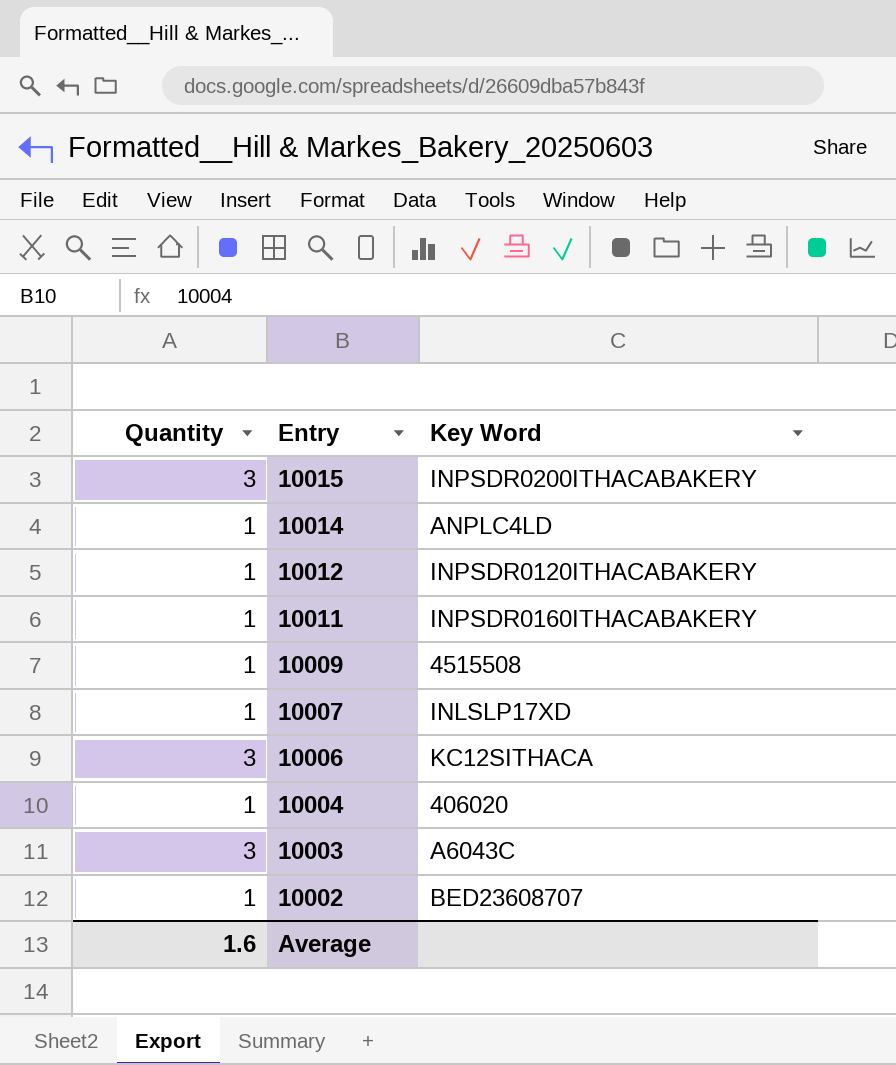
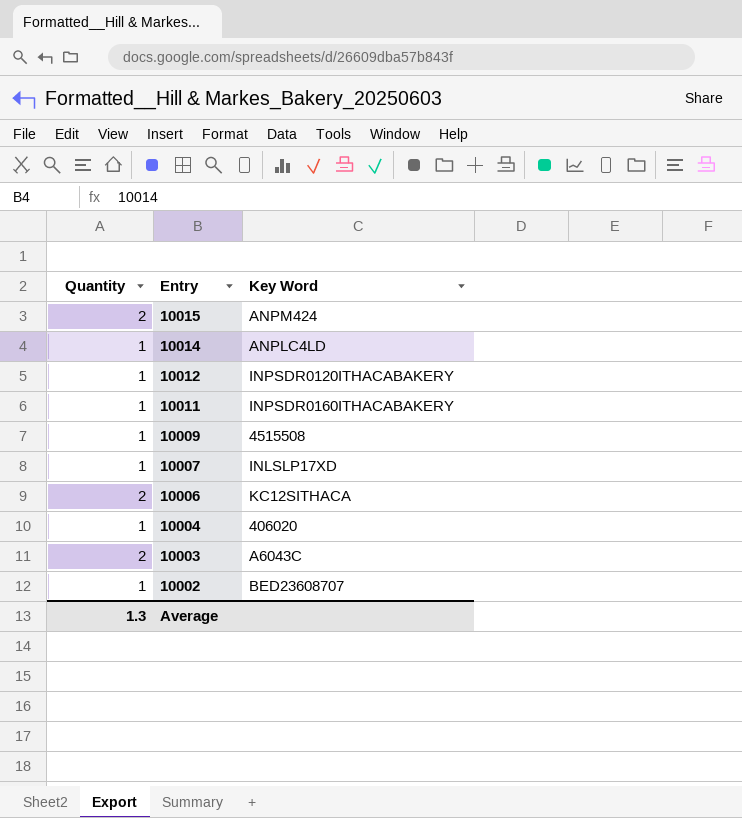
10015 | Quantity: 3 -> 2
10015 | Key Word: INPSDR0200ITHACABAKERY -> ANPM424
10006 | Quantity: 3 -> 2
10003 | Quantity: 3 -> 2
Average | Quantity: 1.6 -> 1.3

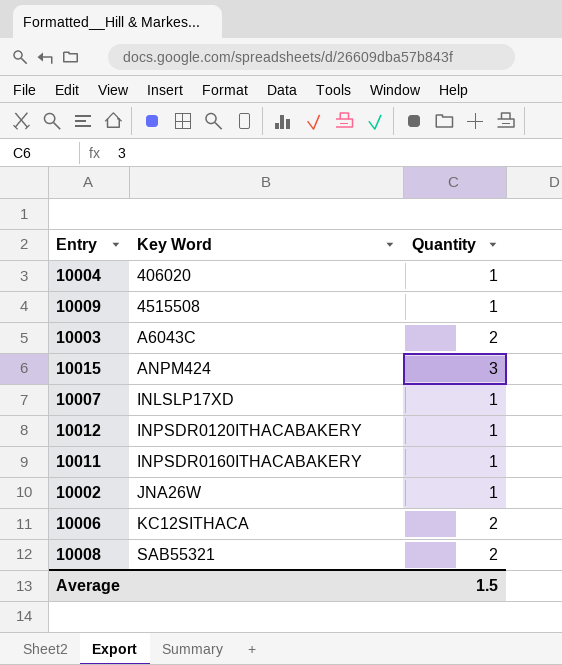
row order: Entry descending -> Key Word ascending
column Quantity | position: 1 -> 3
row 10014: 1 | ANPLC4LD -> none
10015 | Quantity: 2 -> 3
10002 | Key Word: BED23608707 -> JNA26W
row 10008: none -> SAB55321 | 2
Average | Quantity: 1.3 -> 1.5

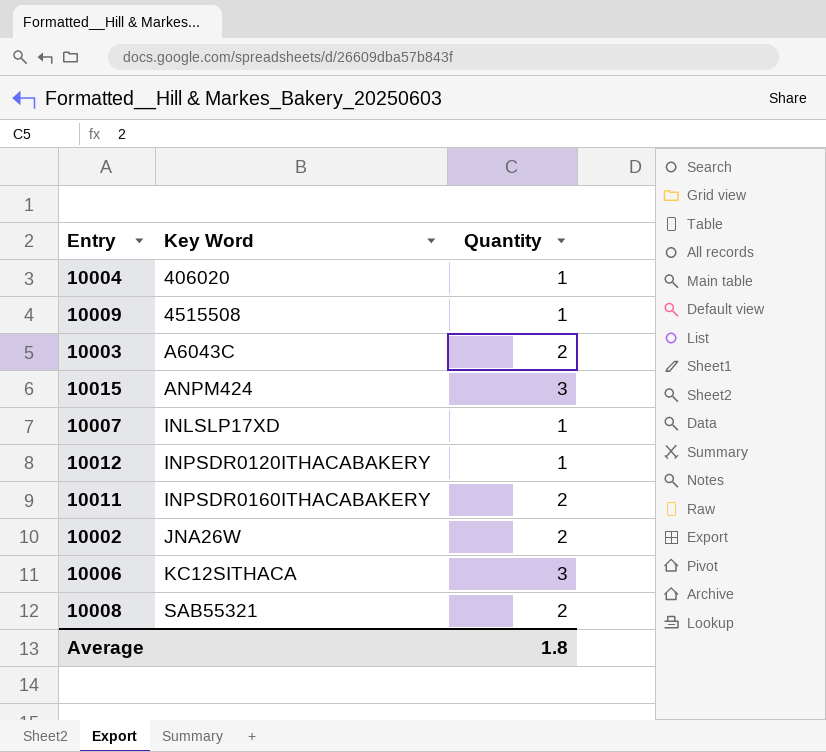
10011 | Quantity: 1 -> 2
10002 | Quantity: 1 -> 2
10006 | Quantity: 2 -> 3
Average | Quantity: 1.5 -> 1.8

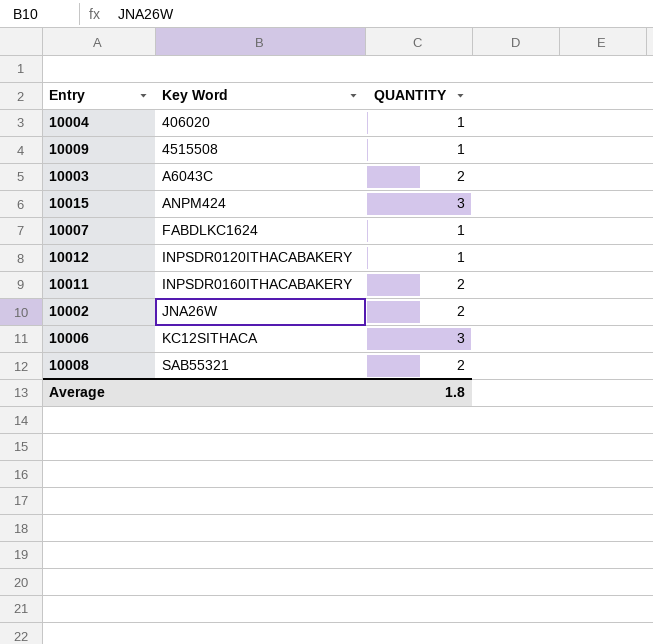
column name: Quantity -> QUANTITY
10007 | Key Word: INLSLP17XD -> FABDLKC1624

